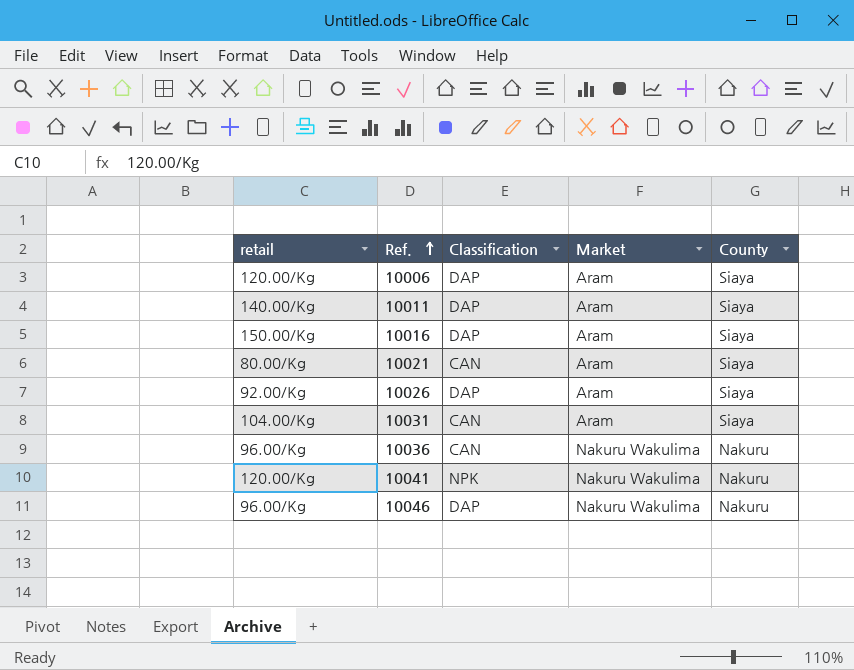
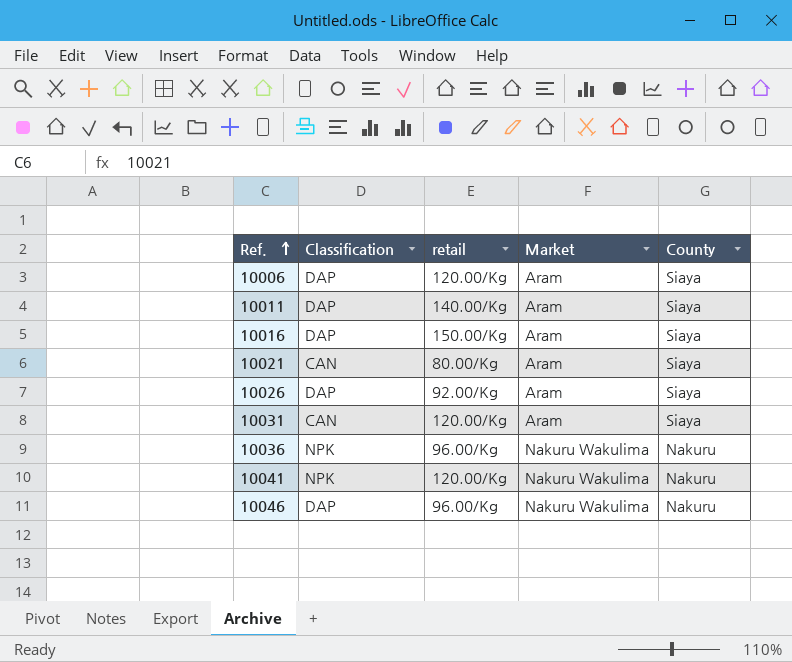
column retail | position: 1 -> 3
10031 | retail: 104.00/Kg -> 120.00/Kg
10036 | Classification: CAN -> NPK

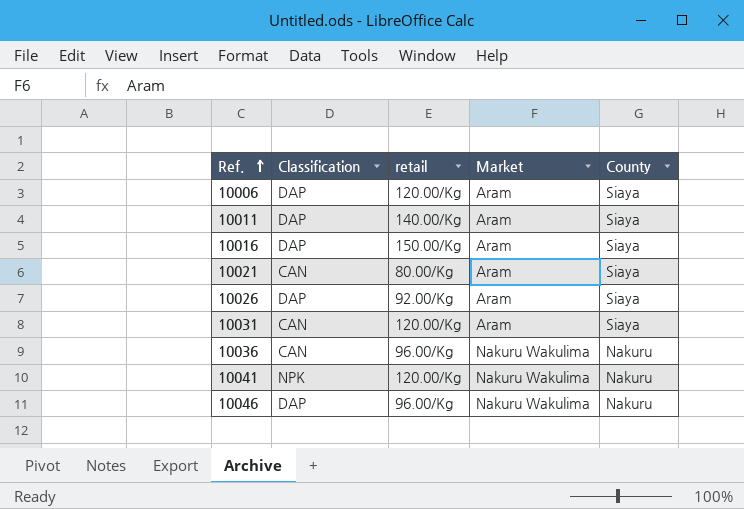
10036 | Classification: NPK -> CAN

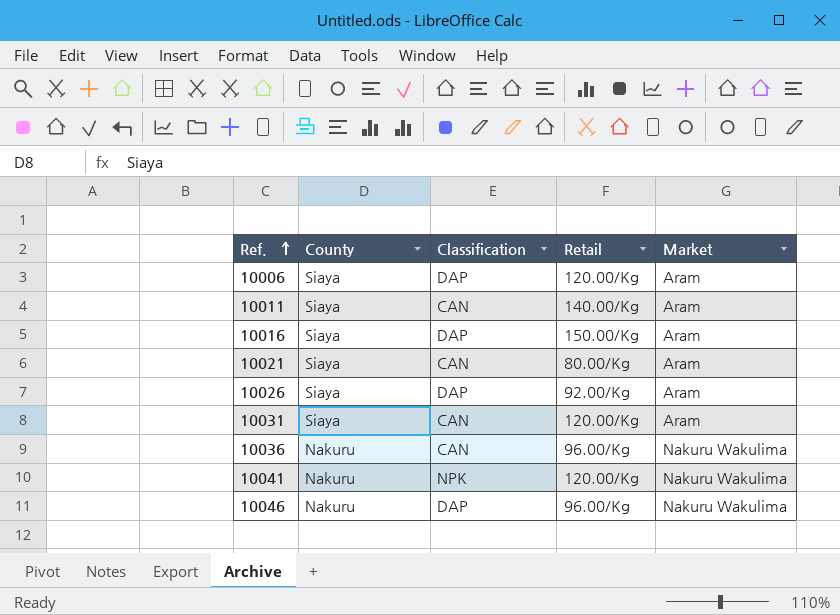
column County | position: 5 -> 2
column name: retail -> Retail
10011 | Classification: DAP -> CAN

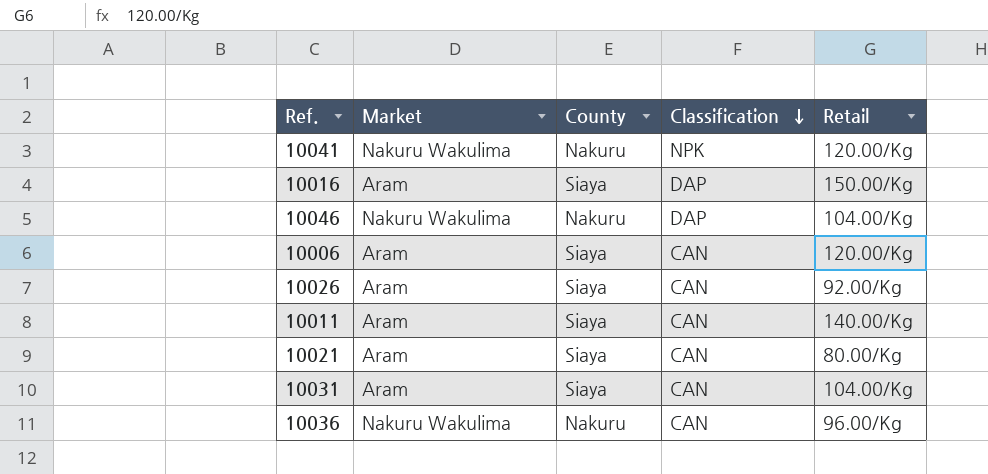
row order: Ref. ascending -> Classification descending
column Market | position: 5 -> 2
10046 | Retail: 96.00/Kg -> 104.00/Kg
10006 | Classification: DAP -> CAN
10026 | Classification: DAP -> CAN
10031 | Retail: 120.00/Kg -> 104.00/Kg

